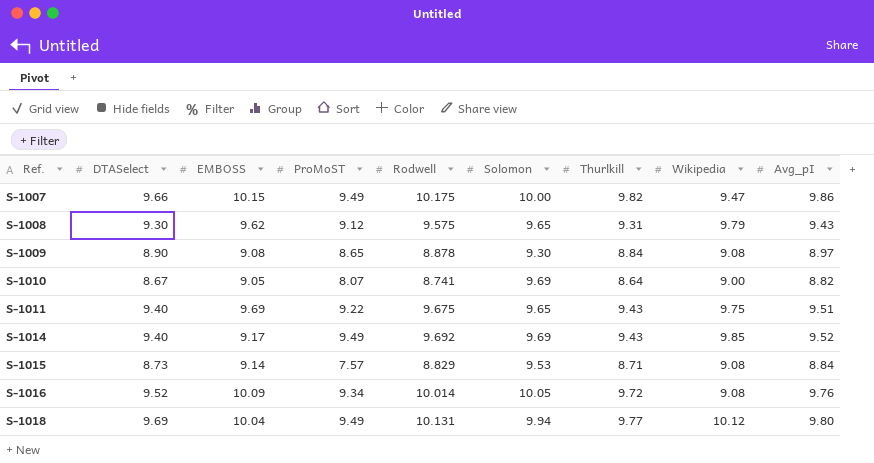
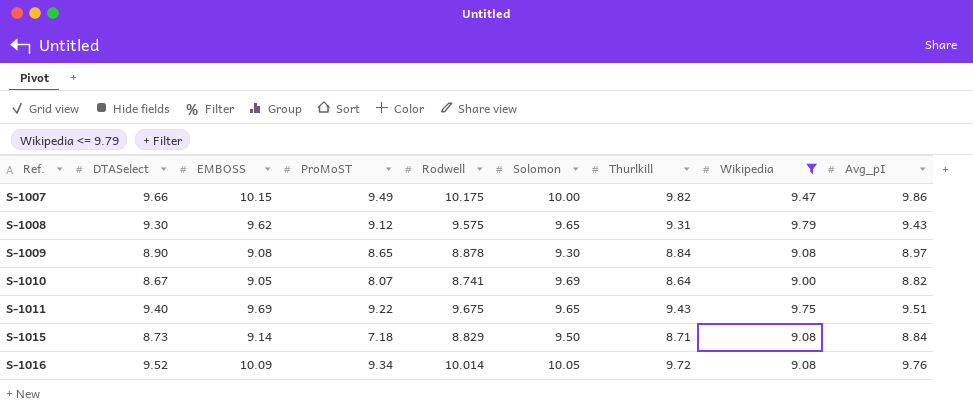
filter: none -> Wikipedia <= 9.79
S-1015 | ProMoST: 7.57 -> 7.18
S-1015 | Solomon: 9.53 -> 9.50

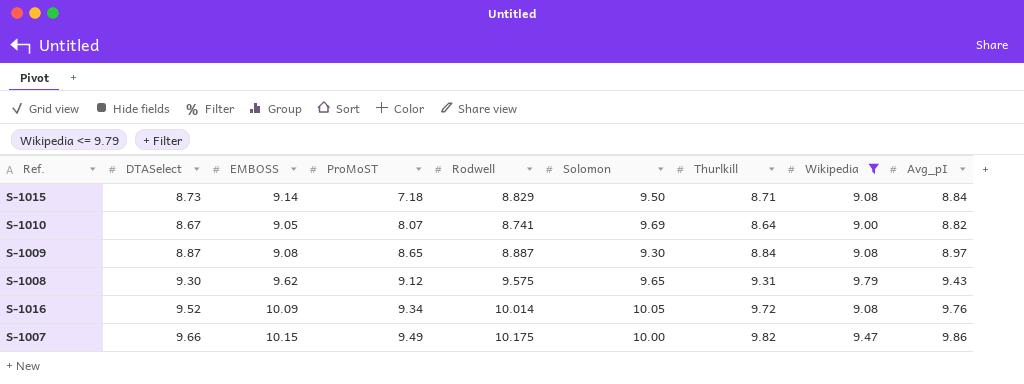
row order: Ref. ascending -> ProMoST ascending
row S-1011: 9.40 | 9.69 | 9.22 | 9.675 | 9.65 | 9.43 | 9.75 | 9.51 -> none
S-1009 | DTASelect: 8.90 -> 8.87
S-1009 | Rodwell: 8.878 -> 8.887

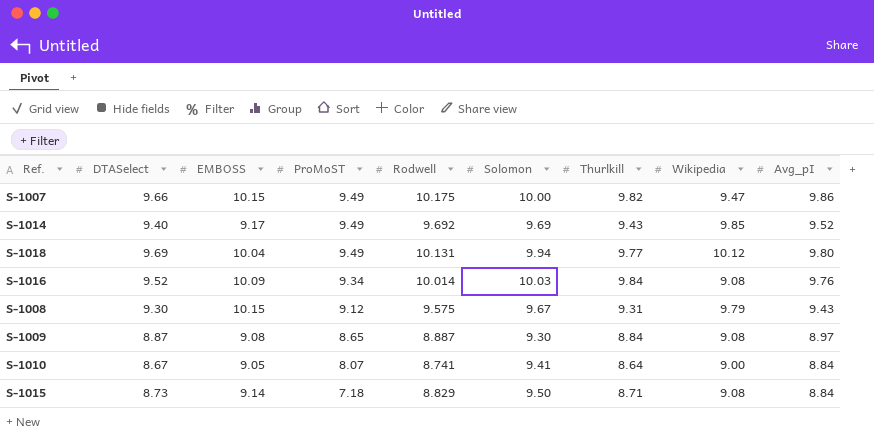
filter: Wikipedia <= 9.79 -> none
row order: ProMoST ascending -> ProMoST descending
S-1016 | Solomon: 10.05 -> 10.03
S-1016 | Thurlkill: 9.72 -> 9.84
S-1008 | EMBOSS: 9.62 -> 10.15
S-1008 | Solomon: 9.65 -> 9.67
S-1010 | Solomon: 9.69 -> 9.41
S-1010 | Avg_pI: 8.82 -> 8.84

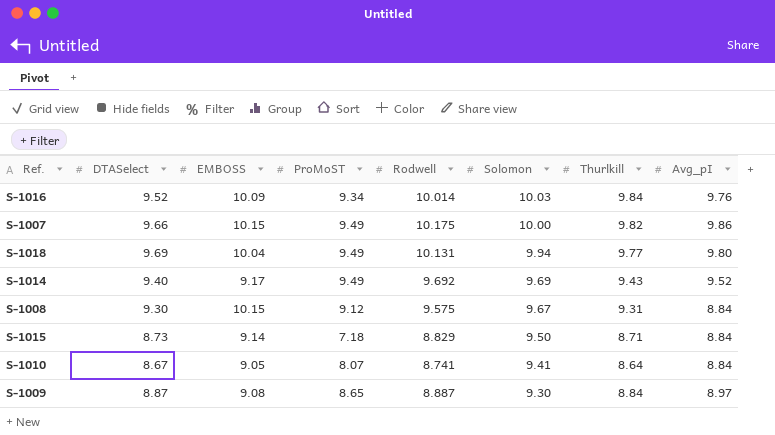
row order: ProMoST descending -> Solomon descending
column Wikipedia | position: 8 -> none
S-1008 | Avg_pI: 9.43 -> 8.84

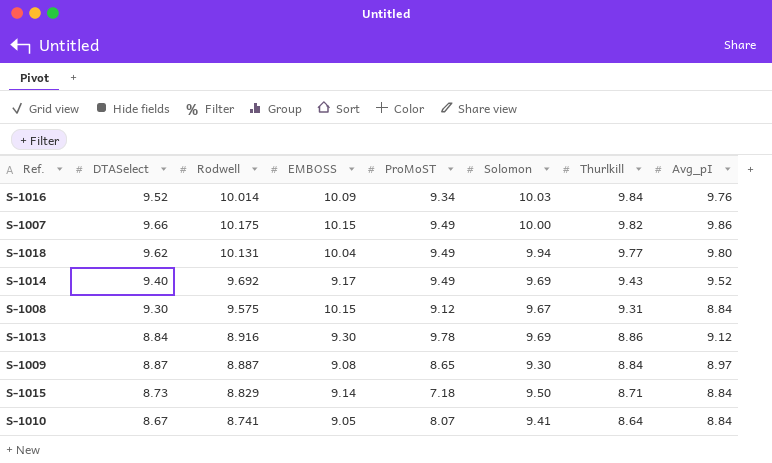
row order: Solomon descending -> Thurlkill descending
column Rodwell | position: 5 -> 3
S-1018 | DTASelect: 9.69 -> 9.62
row S-1013: none -> 8.84 | 8.916 | 9.30 | 9.78 | 9.69 | 8.86 | 9.12

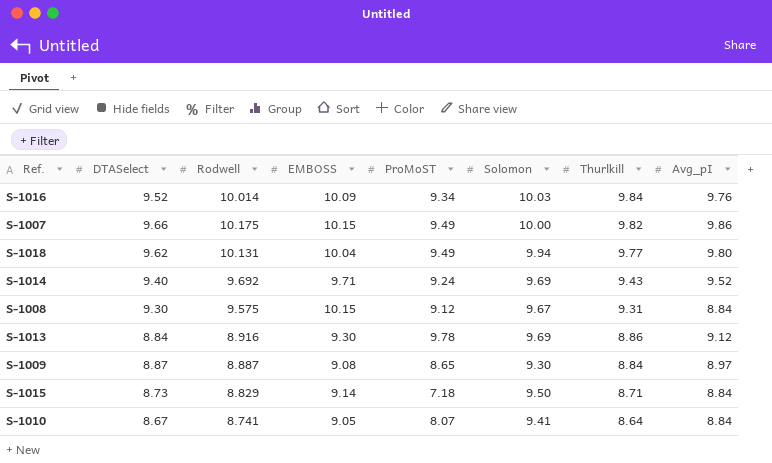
S-1014 | EMBOSS: 9.17 -> 9.71
S-1014 | ProMoST: 9.49 -> 9.24

